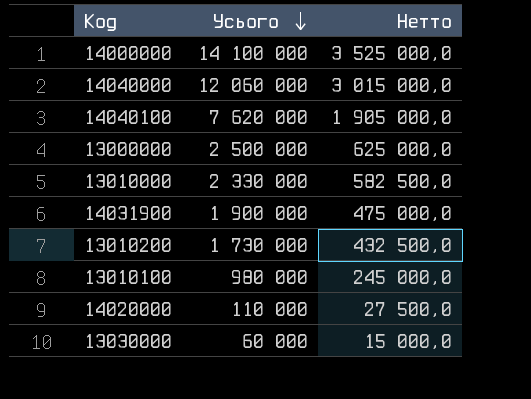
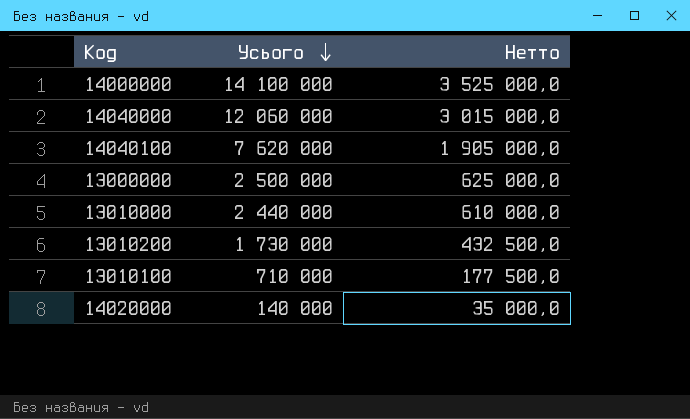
row 14031900: 1 900 000 | 475 000,0 -> none
row 13030000: 60 000 | 15 000,0 -> none
13010000 | Усього: 2 330 000 -> 2 440 000
13010000 | Нетто: 582 500,0 -> 610 000,0
13010100 | Усього: 980 000 -> 710 000
13010100 | Нетто: 245 000,0 -> 177 500,0
14020000 | Усього: 110 000 -> 140 000
14020000 | Нетто: 27 500,0 -> 35 000,0

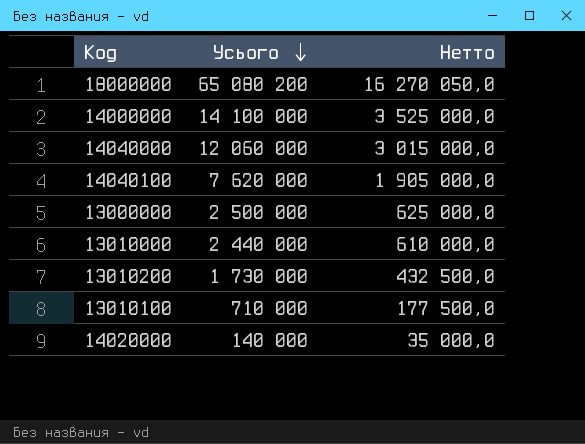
row 18000000: none -> 65 080 200 | 16 270 050,0

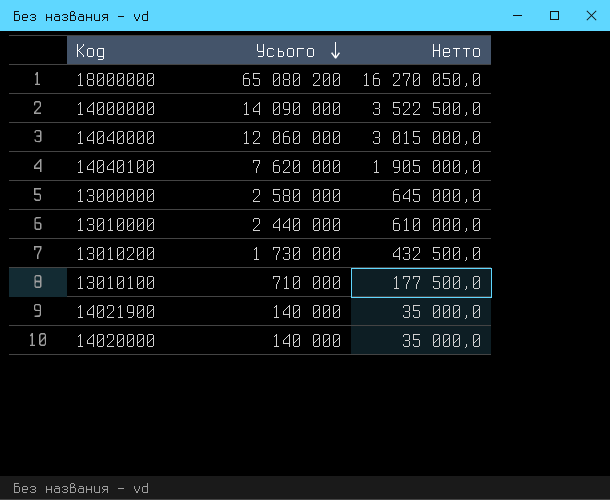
14000000 | Усього: 14 100 000 -> 14 090 000
14000000 | Нетто: 3 525 000,0 -> 3 522 500,0
13000000 | Усього: 2 500 000 -> 2 580 000
13000000 | Нетто: 625 000,0 -> 645 000,0
row 14021900: none -> 140 000 | 35 000,0

